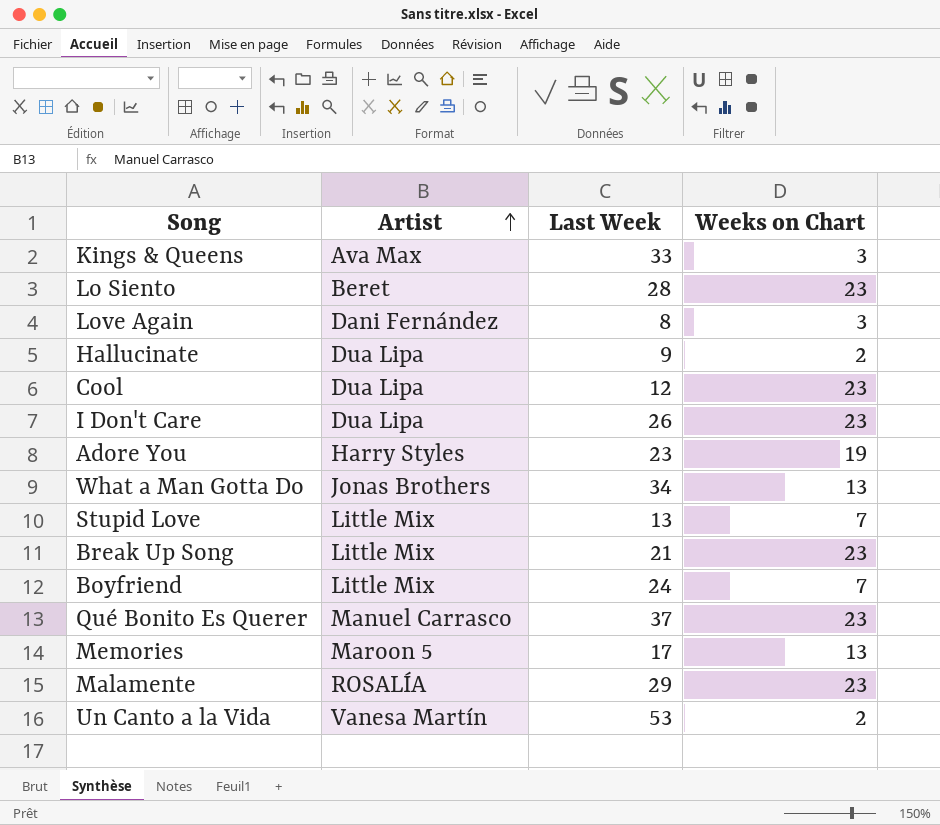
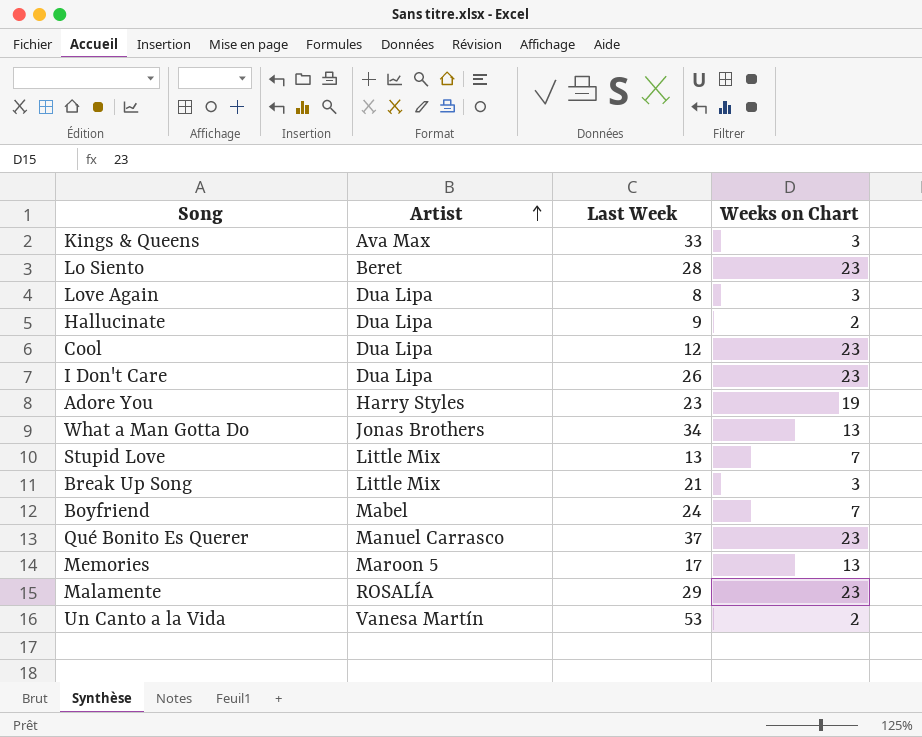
Love Again | Artist: Dani Fernández -> Dua Lipa
Break Up Song | Weeks on Chart: 23 -> 3
Boyfriend | Artist: Little Mix -> Mabel

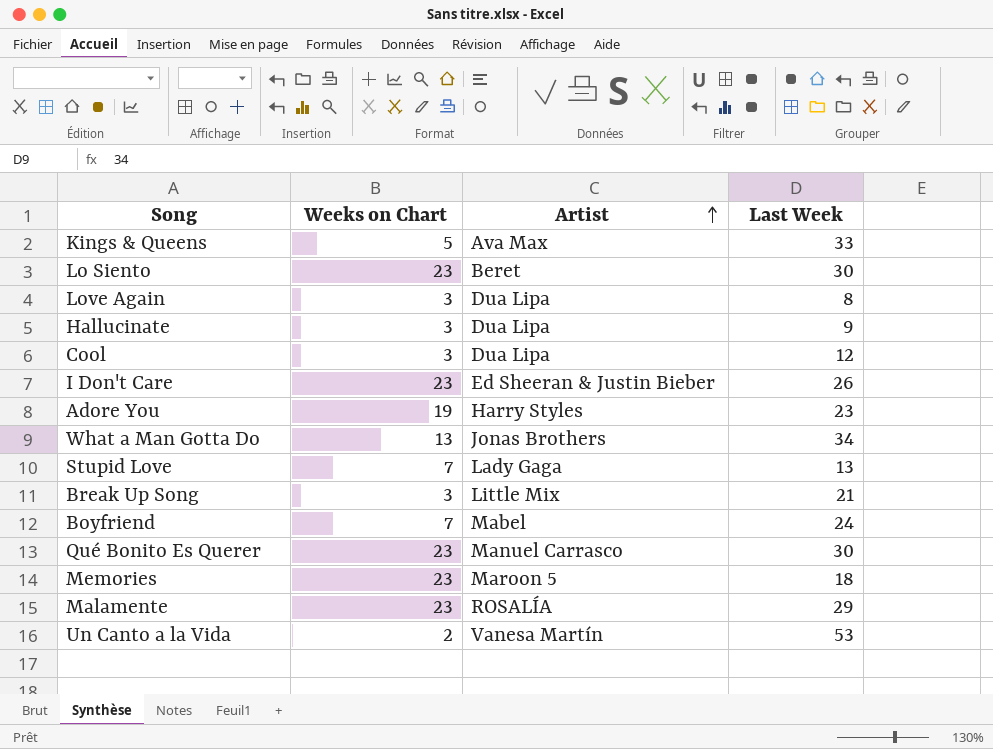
column Weeks on Chart | position: 4 -> 2
Kings & Queens | Weeks on Chart: 3 -> 5
Lo Siento | Last Week: 28 -> 30
Hallucinate | Weeks on Chart: 2 -> 3
Cool | Weeks on Chart: 23 -> 3
I Don't Care | Artist: Dua Lipa -> Ed Sheeran & Justin Bieber
Stupid Love | Artist: Little Mix -> Lady Gaga
Qué Bonito Es Querer | Last Week: 37 -> 30
Memories | Weeks on Chart: 13 -> 23
Memories | Last Week: 17 -> 18

